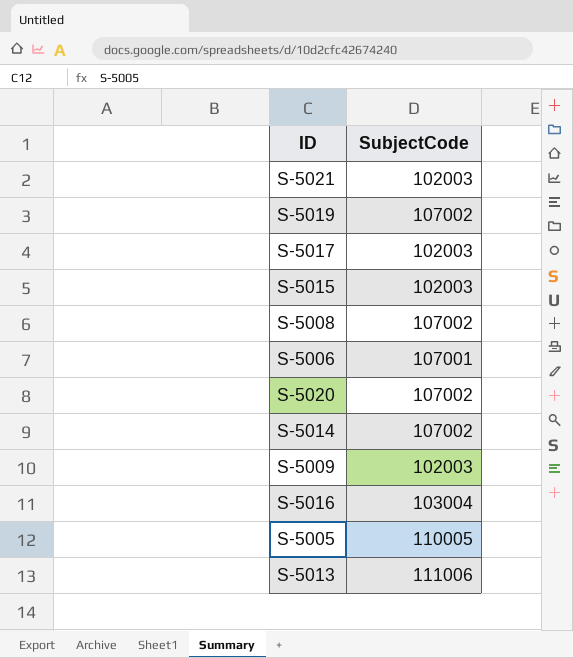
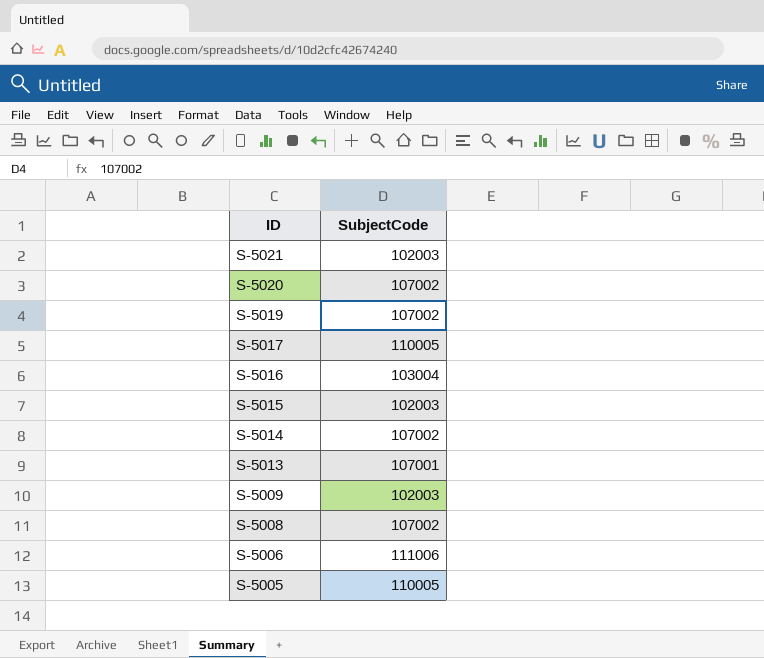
row order: none -> ID descending
S-5017 | SubjectCode: 102003 -> 110005
S-5013 | SubjectCode: 111006 -> 107001
S-5006 | SubjectCode: 107001 -> 111006

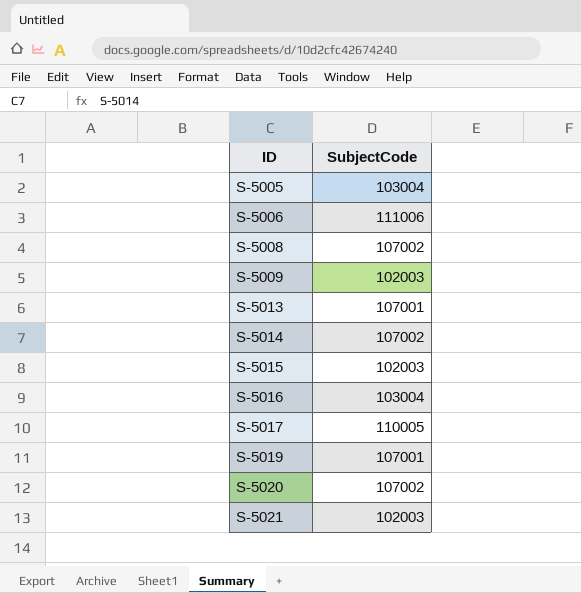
row order: ID descending -> ID ascending
S-5005 | SubjectCode: 110005 -> 103004
S-5019 | SubjectCode: 107002 -> 107001

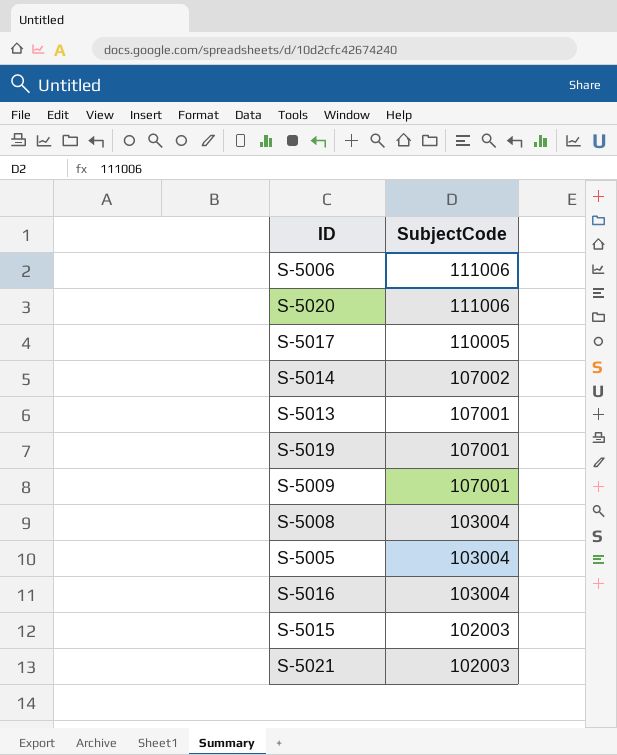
row order: ID ascending -> SubjectCode descending
S-5020 | SubjectCode: 107002 -> 111006
S-5009 | SubjectCode: 102003 -> 107001
S-5008 | SubjectCode: 107002 -> 103004

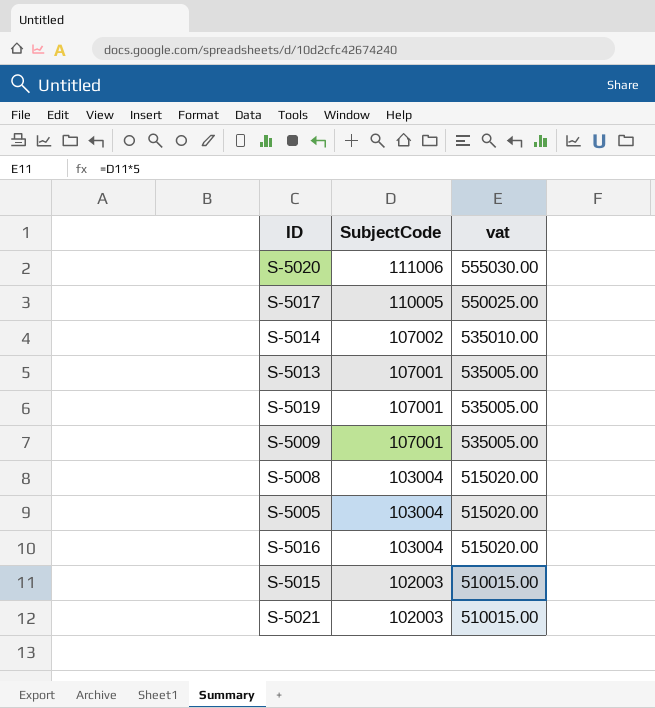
column vat | formula: none -> [SubjectCode] * 5
row S-5006: 111006 -> none

